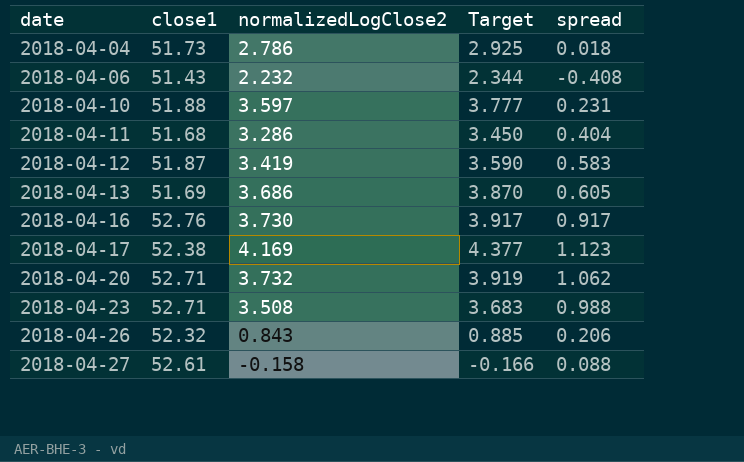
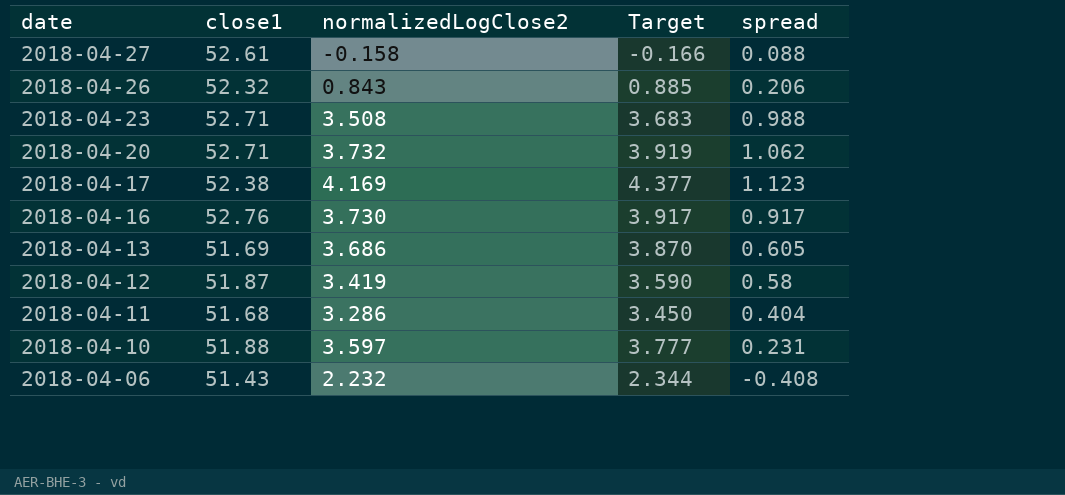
row order: date ascending -> date descending
row 2018-04-04: 51.73 | 2.786 | 2.925 | 0.018 -> none
2018-04-12 | spread: 0.583 -> 0.58

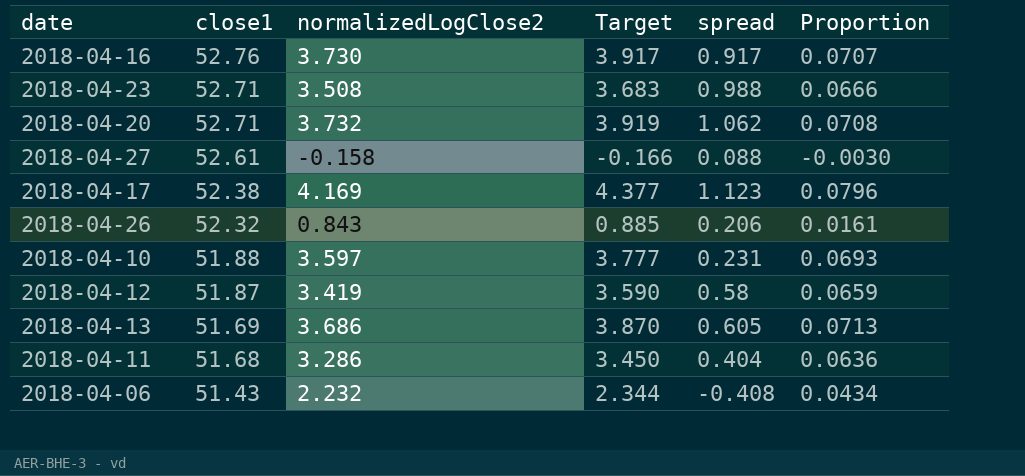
row order: date descending -> close1 descending
column Proportion | formula: none -> [normalizedLogClose2] / [close1]

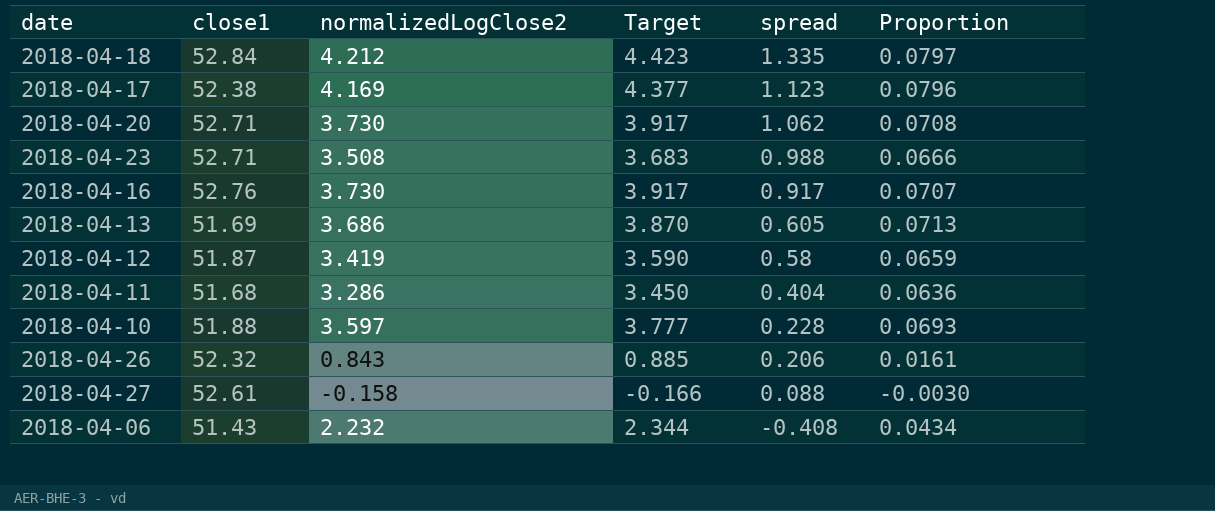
row order: close1 descending -> spread descending
row 2018-04-18: none -> 52.84 | 4.212 | 4.423 | 1.335 | 0.0797
2018-04-20 | normalizedLogClose2: 3.732 -> 3.730
2018-04-20 | Target: 3.919 -> 3.917
2018-04-10 | spread: 0.231 -> 0.228

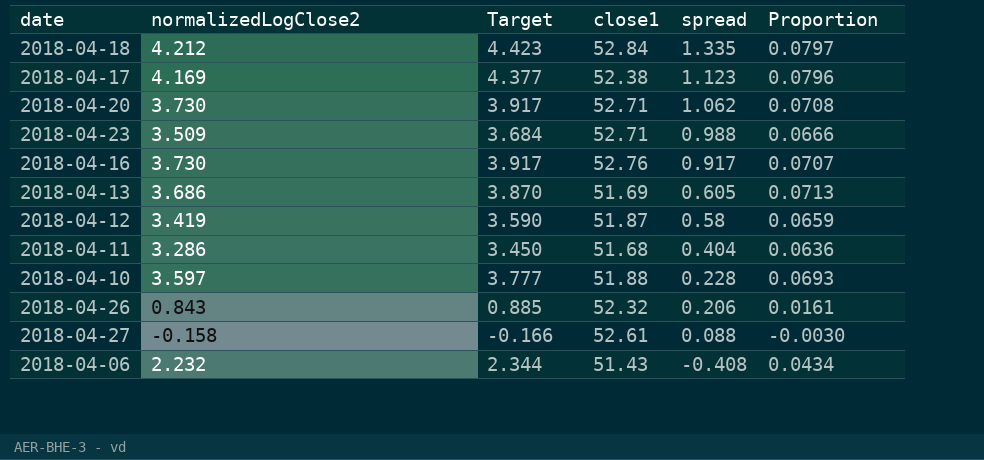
column close1 | position: 2 -> 4
2018-04-23 | normalizedLogClose2: 3.508 -> 3.509
2018-04-23 | Target: 3.683 -> 3.684

